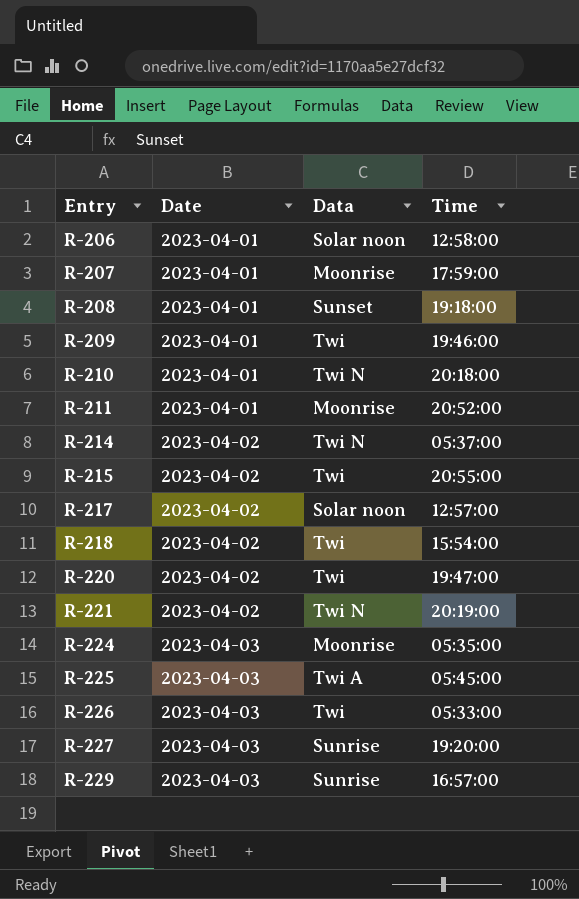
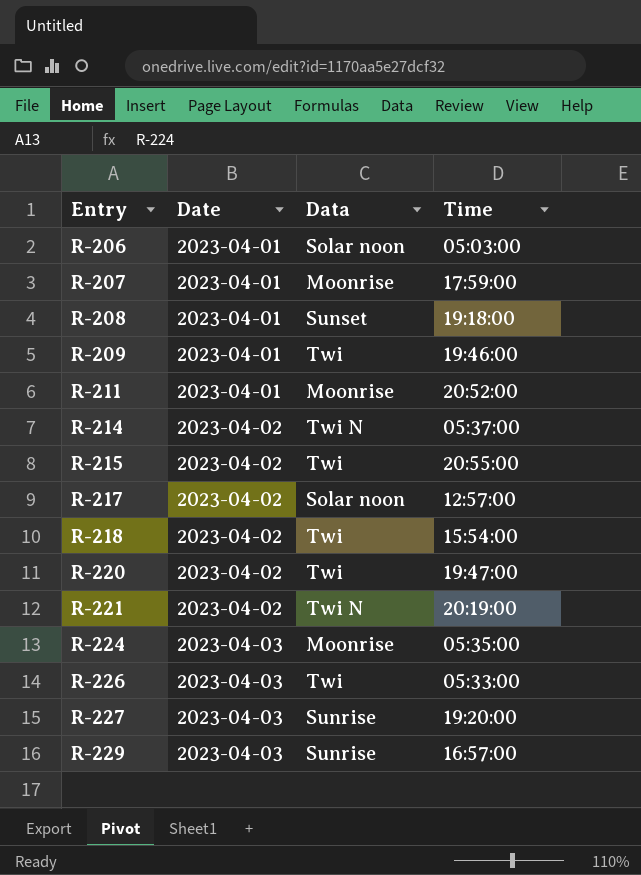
row R-210: 2023-04-01 | Twi N | 20:18:00 -> none
row R-225: 2023-04-03 | Twi A | 05:45:00 -> none
R-206 | Time: 12:58:00 -> 05:03:00

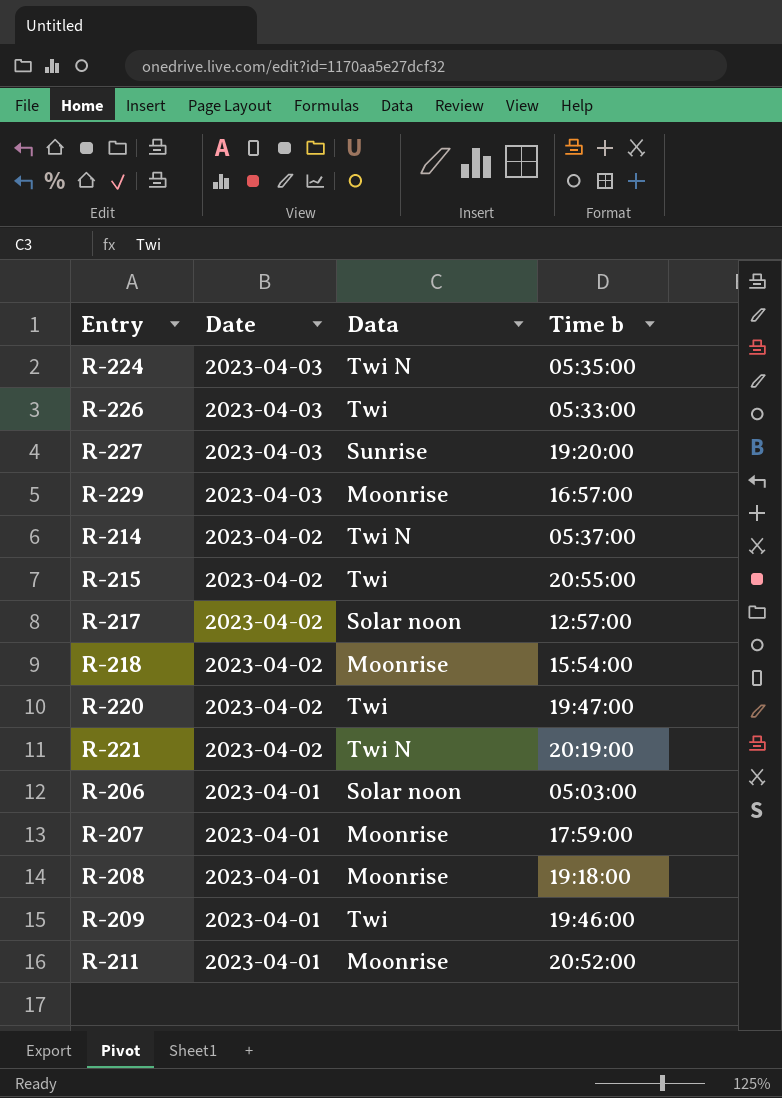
row order: Entry ascending -> Date descending
column name: Time -> Time b
R-224 | Data: Moonrise -> Twi N
R-229 | Data: Sunrise -> Moonrise
R-218 | Data: Twi -> Moonrise
R-208 | Data: Sunset -> Moonrise

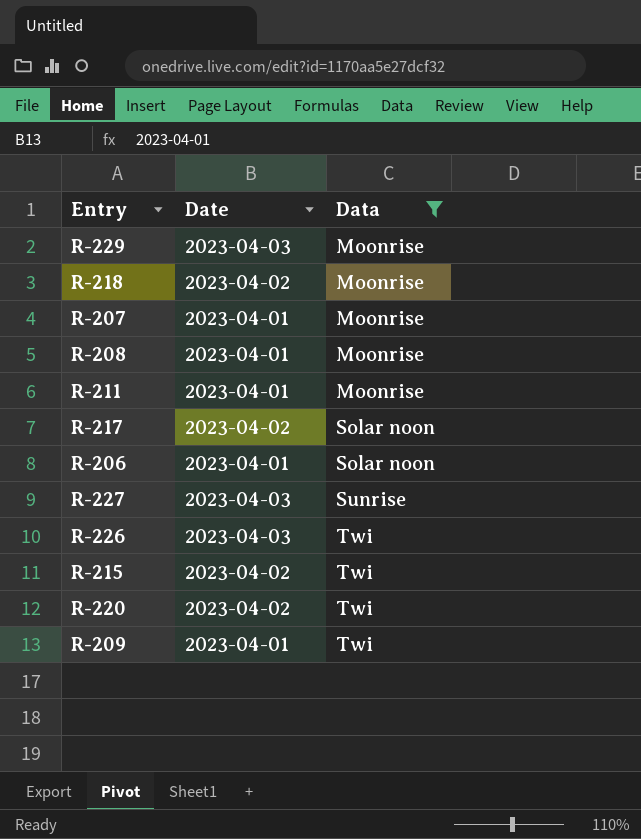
filter: none -> Data != Twi N
row order: Date descending -> Data ascending
column Time b | position: 4 -> none

